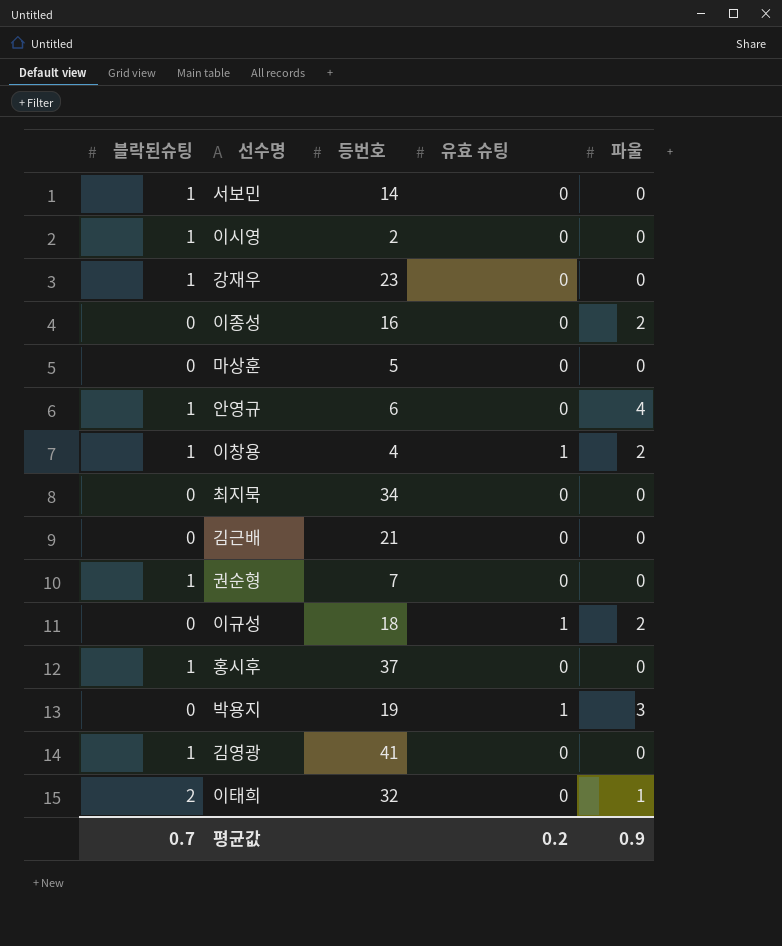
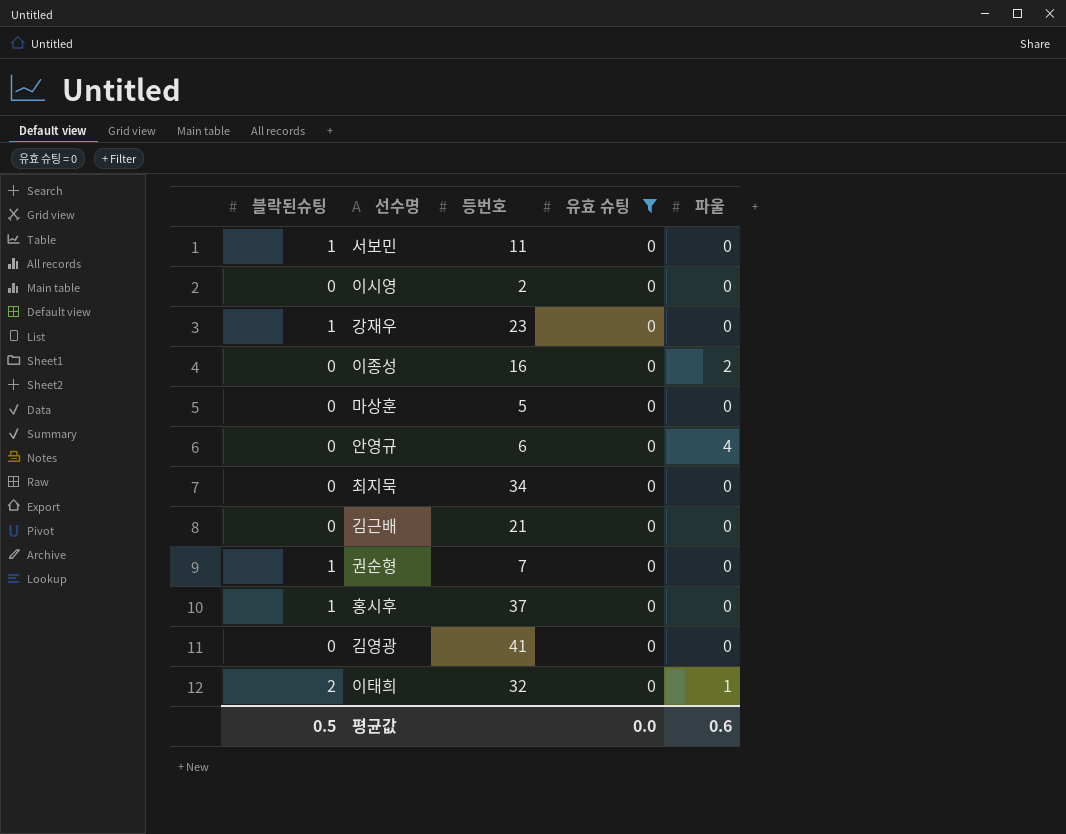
filter: none -> 유효 슈팅 = 0
서보민 | 등번호: 14 -> 11
이시영 | 블락된슈팅: 1 -> 0
안영규 | 블락된슈팅: 1 -> 0
김영광 | 블락된슈팅: 1 -> 0
평균값 | 블락된슈팅: 0.7 -> 0.5
평균값 | 유효 슈팅: 0.2 -> 0.0
평균값 | 파울: 0.9 -> 0.6

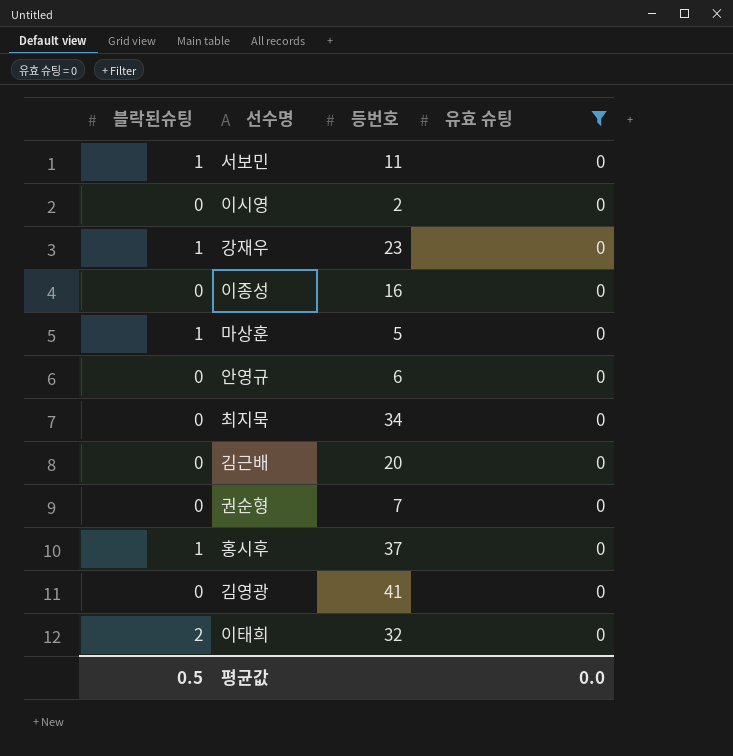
column 파울 | position: 5 -> none
마상훈 | 블락된슈팅: 0 -> 1
김근배 | 등번호: 21 -> 20
권순형 | 블락된슈팅: 1 -> 0

